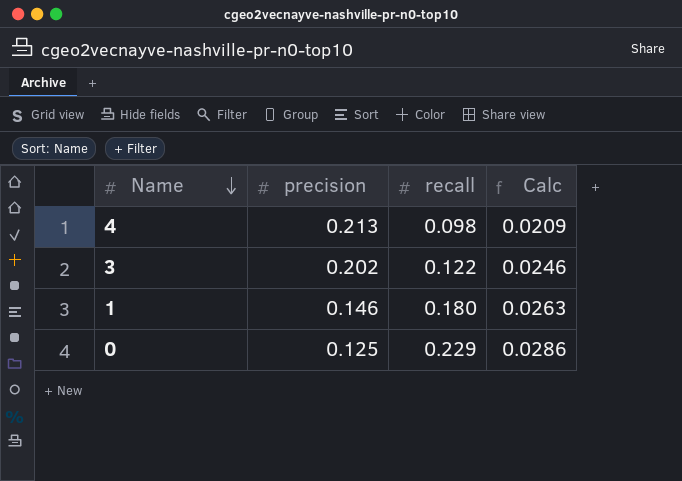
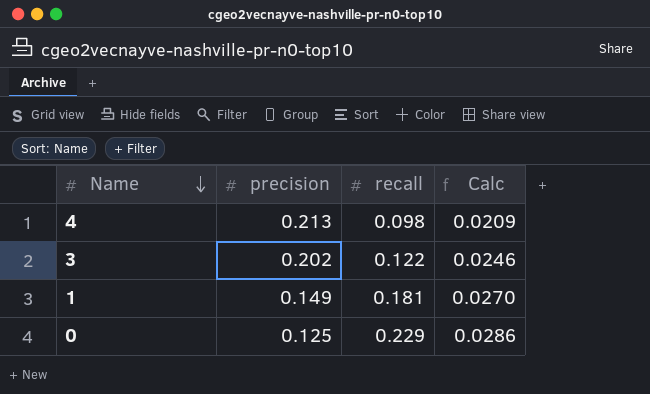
1 | precision: 0.146 -> 0.149
1 | recall: 0.180 -> 0.181
1 | Calc: 0.0263 -> 0.0270

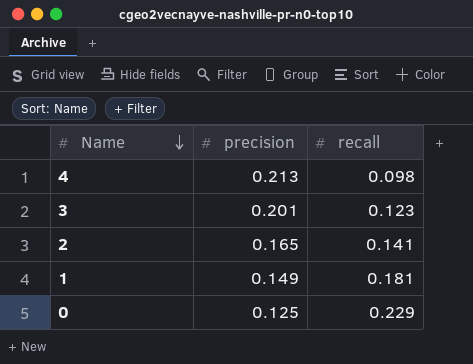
column Calc | formula: [precision] * [recall] -> none
3 | precision: 0.202 -> 0.201
3 | recall: 0.122 -> 0.123
row 2: none -> 0.165 | 0.141

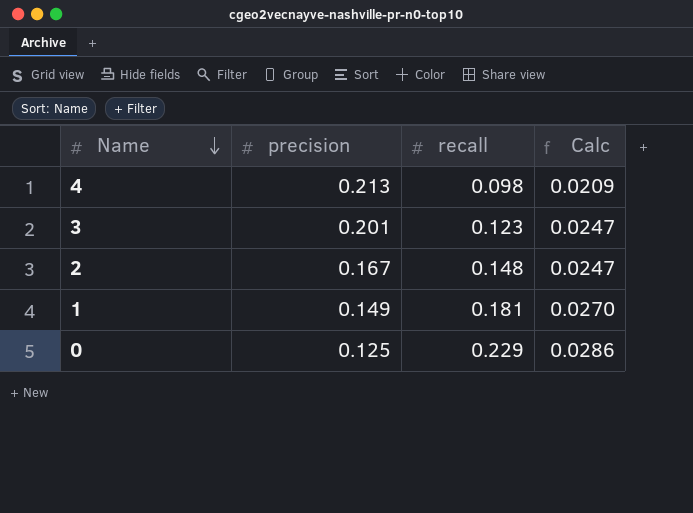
column Calc | formula: none -> [precision] * [recall]
2 | precision: 0.165 -> 0.167
2 | recall: 0.141 -> 0.148

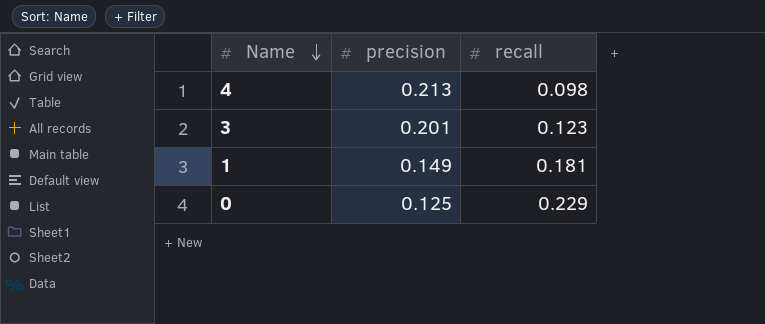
column Calc | formula: [precision] * [recall] -> none
row 2: 0.167 | 0.148 | 0.0247 -> none

